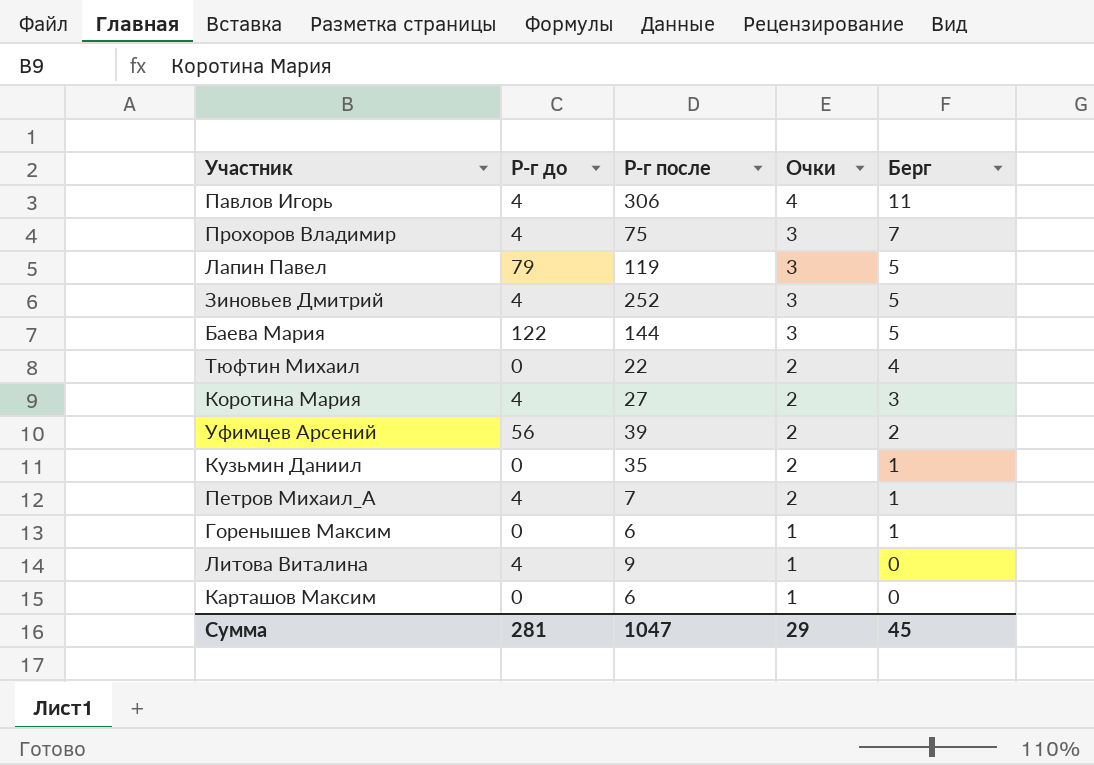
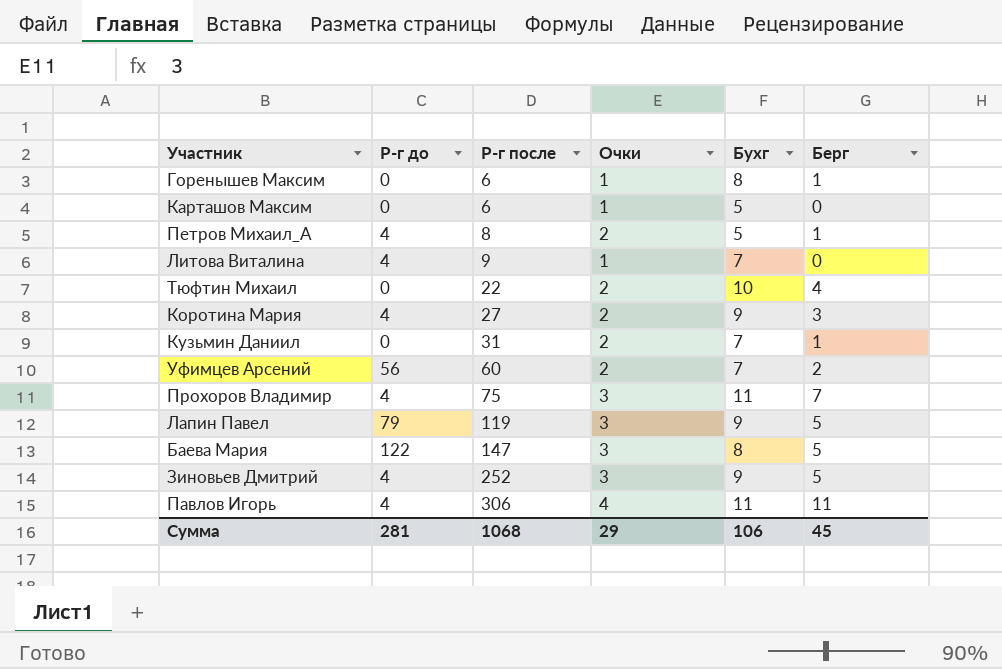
row order: Очки descending -> Р-г после ascending
column Бухг | position: none -> 5
Петров Михаил_А | Р-г после: 7 -> 8
Кузьмин Даниил | Р-г после: 35 -> 31
Уфимцев Арсений | Р-г после: 39 -> 60
Баева Мария | Р-г после: 144 -> 147
Сумма | Р-г после: 1047 -> 1068

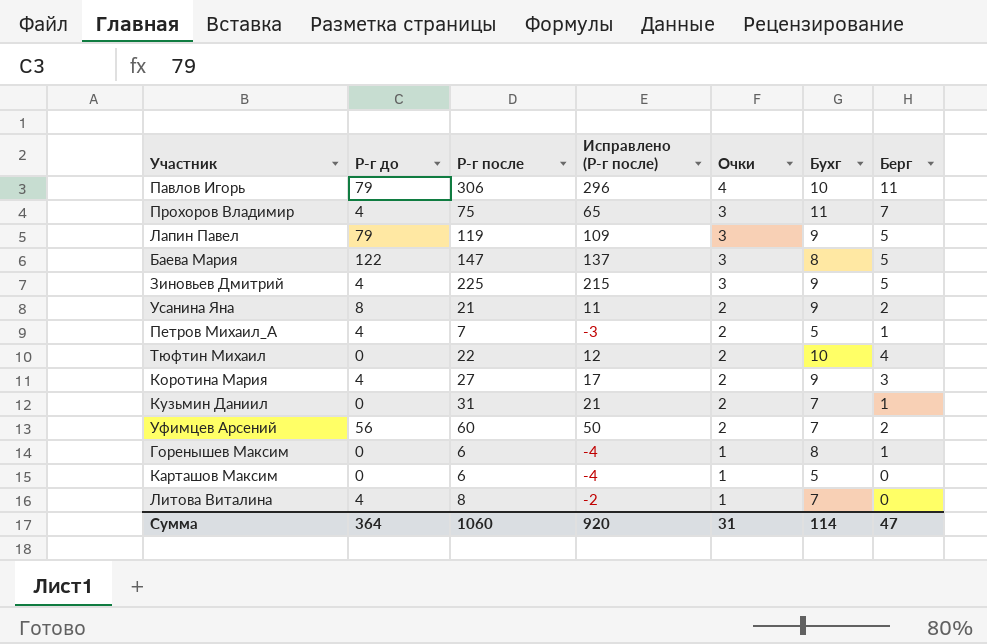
row order: Р-г после ascending -> Очки descending
column Исправлено (Р-г после) | formula: none -> [Р-г после] - 10
Павлов Игорь | Р-г до: 4 -> 79
Павлов Игорь | Бухг: 11 -> 10
Зиновьев Дмитрий | Р-г после: 252 -> 225
row Усанина Яна: none -> 8 | 21 | 11 | 2 | 9 | 2
Петров Михаил_А | Р-г после: 8 -> 7
Литова Виталина | Р-г после: 9 -> 8
Сумма | Р-г до: 281 -> 364
Сумма | Р-г после: 1068 -> 1060
Сумма | Очки: 29 -> 31
Сумма | Бухг: 106 -> 114
Сумма | Берг: 45 -> 47

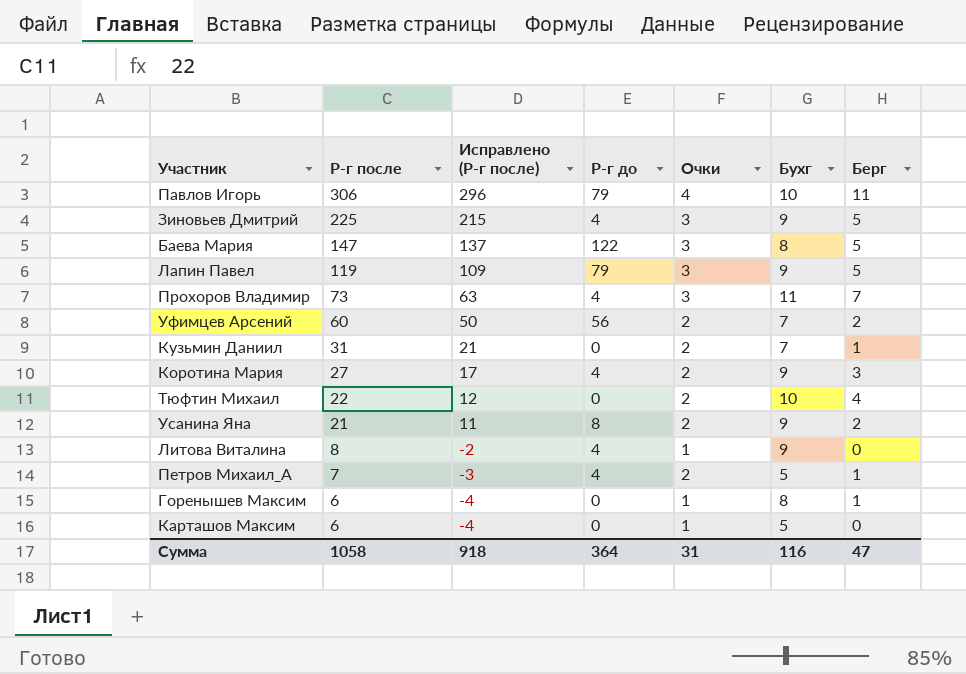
row order: Очки descending -> Р-г после descending
column Р-г до | position: 2 -> 4
Прохоров Владимир | Р-г после: 75 -> 73
Прохоров Владимир | Исправлено (Р-г после): 65 -> 63
Литова Виталина | Бухг: 7 -> 9
Сумма | Р-г после: 1060 -> 1058
Сумма | Исправлено (Р-г после): 920 -> 918
Сумма | Бухг: 114 -> 116

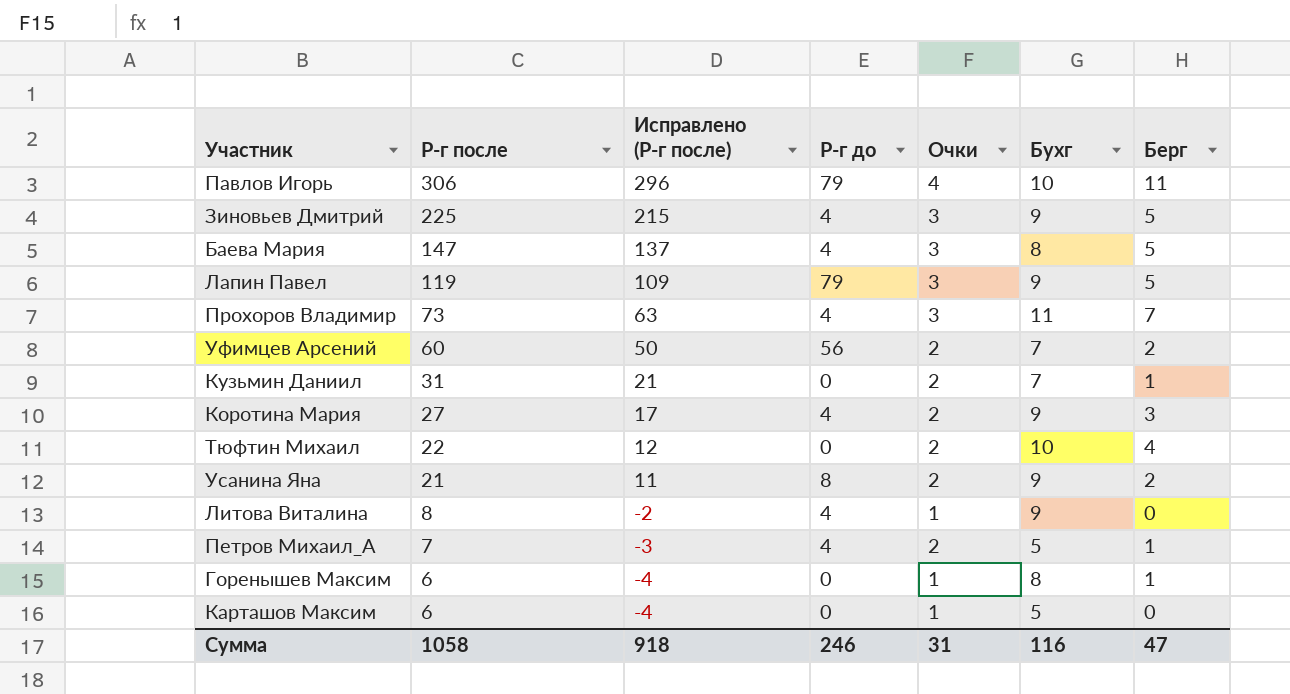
Баева Мария | Р-г до: 122 -> 4
Сумма | Р-г до: 364 -> 246

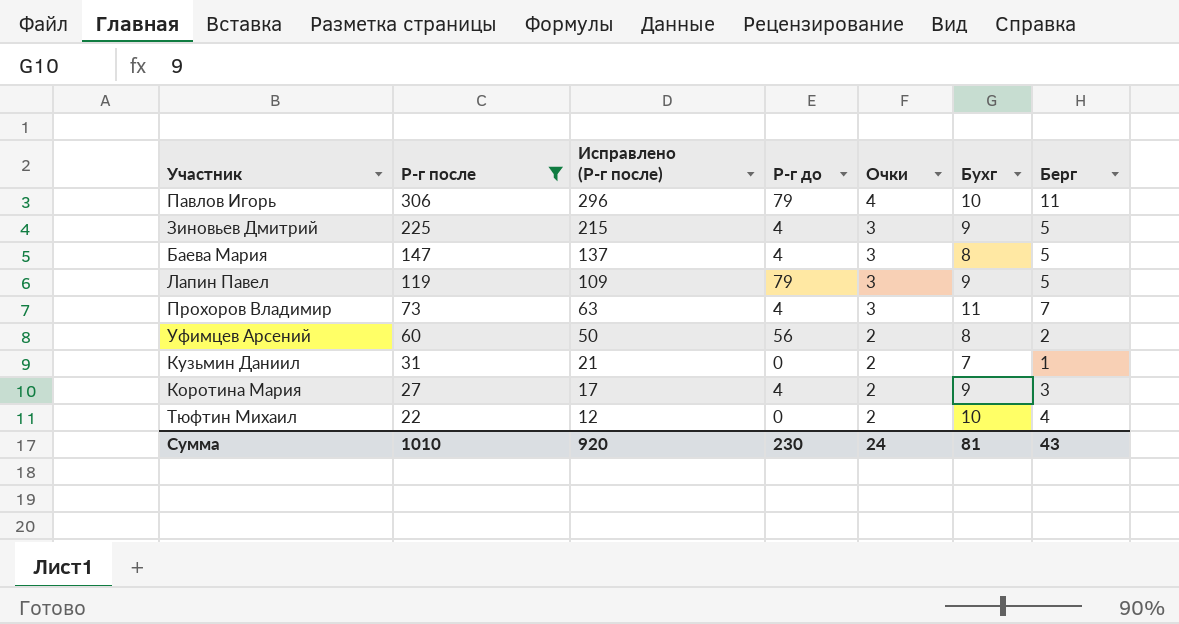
filter: none -> Р-г после >= 22
Уфимцев Арсений | Бухг: 7 -> 8
Сумма | Р-г после: 1058 -> 1010
Сумма | Исправлено (Р-г после): 918 -> 920
Сумма | Р-г до: 246 -> 230
Сумма | Очки: 31 -> 24
Сумма | Бухг: 116 -> 81
Сумма | Берг: 47 -> 43

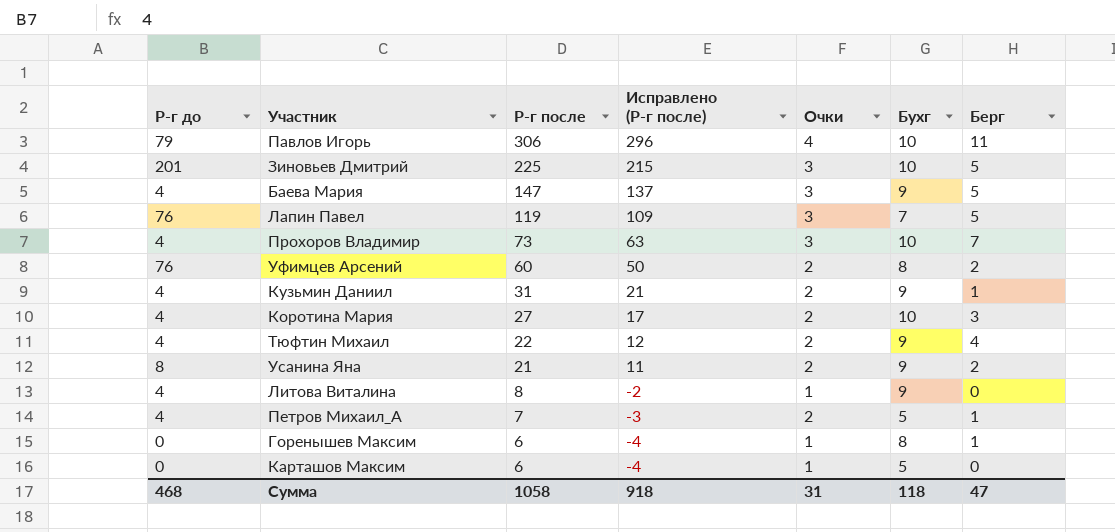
filter: Р-г после >= 22 -> none
column Р-г до | position: 4 -> 1
Зиновьев Дмитрий | Р-г до: 4 -> 201
Зиновьев Дмитрий | Бухг: 9 -> 10
Баева Мария | Бухг: 8 -> 9
Лапин Павел | Р-г до: 79 -> 76
Лапин Павел | Бухг: 9 -> 7
Прохоров Владимир | Бухг: 11 -> 10
Уфимцев Арсений | Р-г до: 56 -> 76
Кузьмин Даниил | Р-г до: 0 -> 4
Кузьмин Даниил | Бухг: 7 -> 9
Коротина Мария | Бухг: 9 -> 10
Тюфтин Михаил | Р-г до: 0 -> 4
Тюфтин Михаил | Бухг: 10 -> 9
Сумма | Р-г до: 230 -> 468
Сумма | Р-г после: 1010 -> 1058
Сумма | Исправлено (Р-г после): 920 -> 918
Сумма | Очки: 24 -> 31
Сумма | Бухг: 81 -> 118
Сумма | Берг: 43 -> 47

